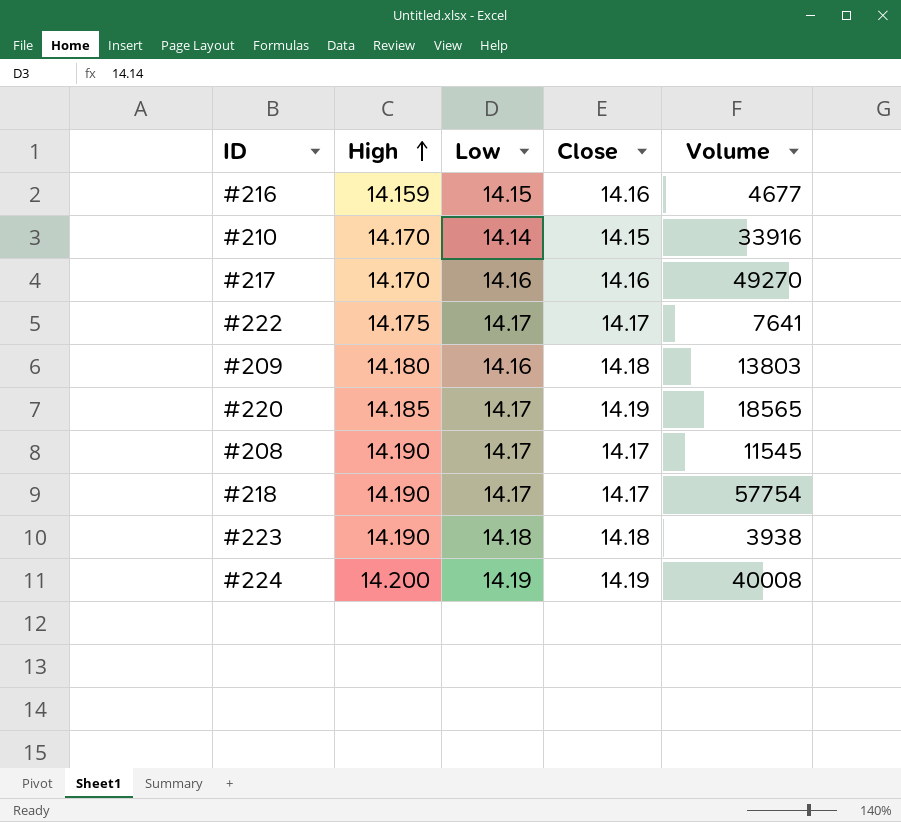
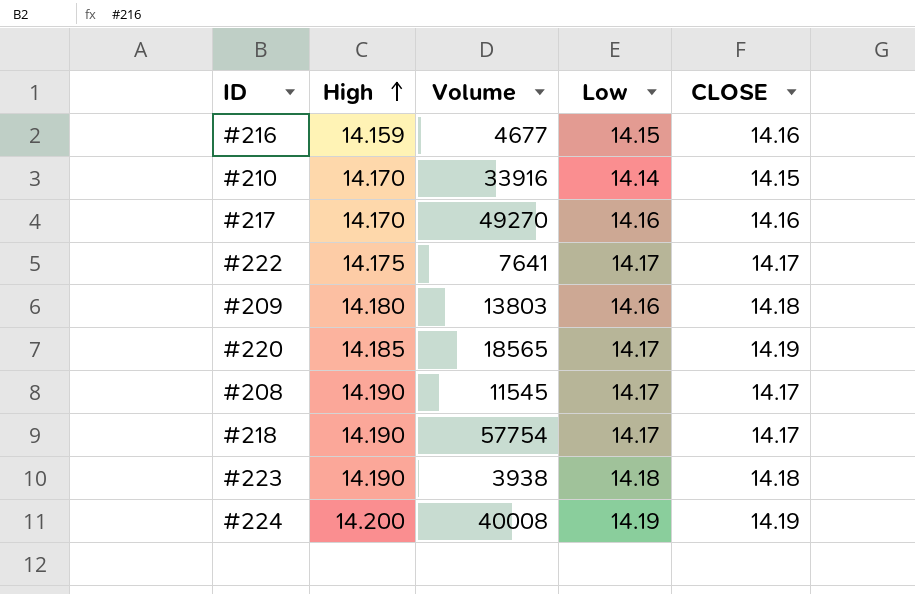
column Volume | position: 5 -> 3
column name: Close -> CLOSE

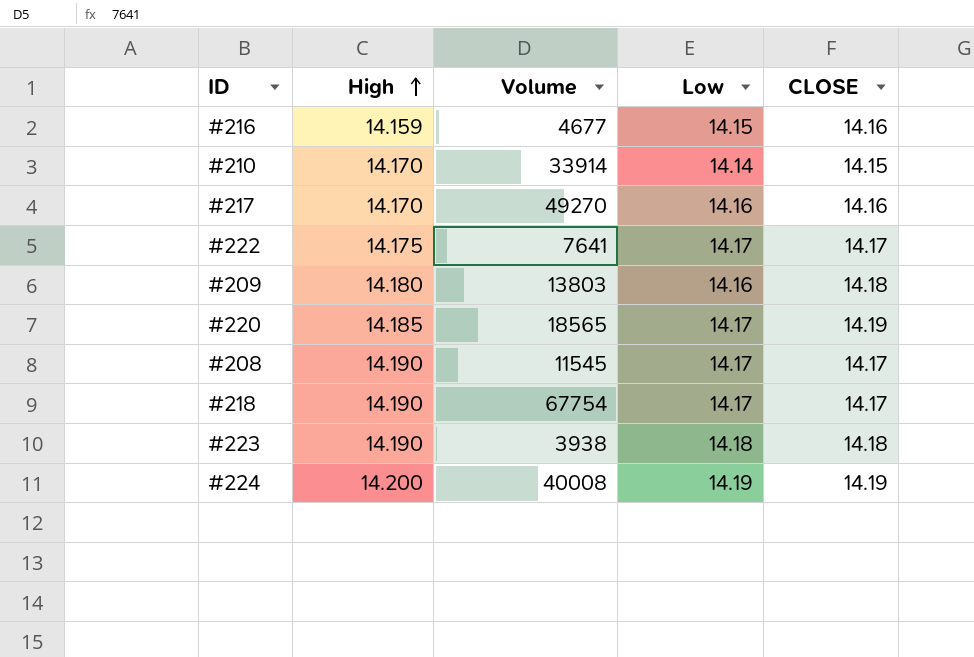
#210 | Volume: 33916 -> 33914
#218 | Volume: 57754 -> 67754

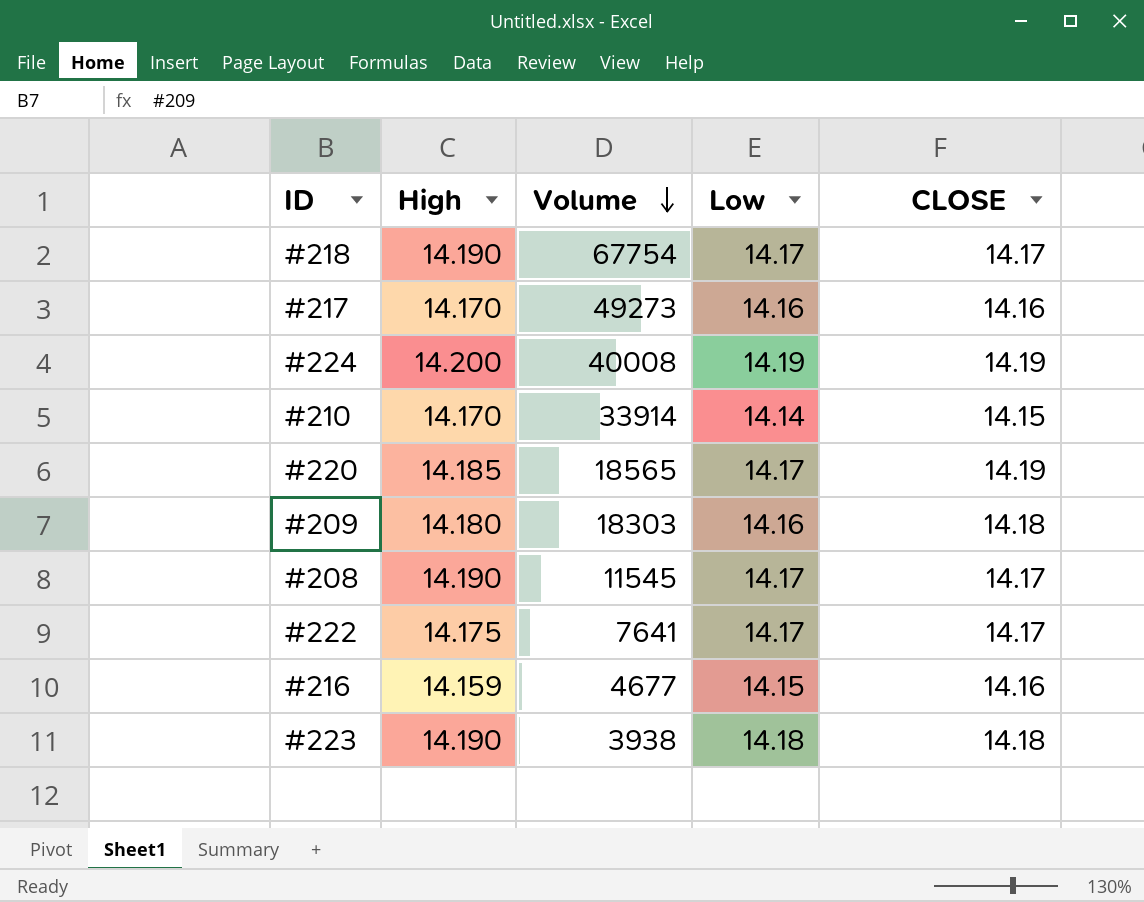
row order: High ascending -> Volume descending
#217 | Volume: 49270 -> 49273
#209 | Volume: 13803 -> 18303

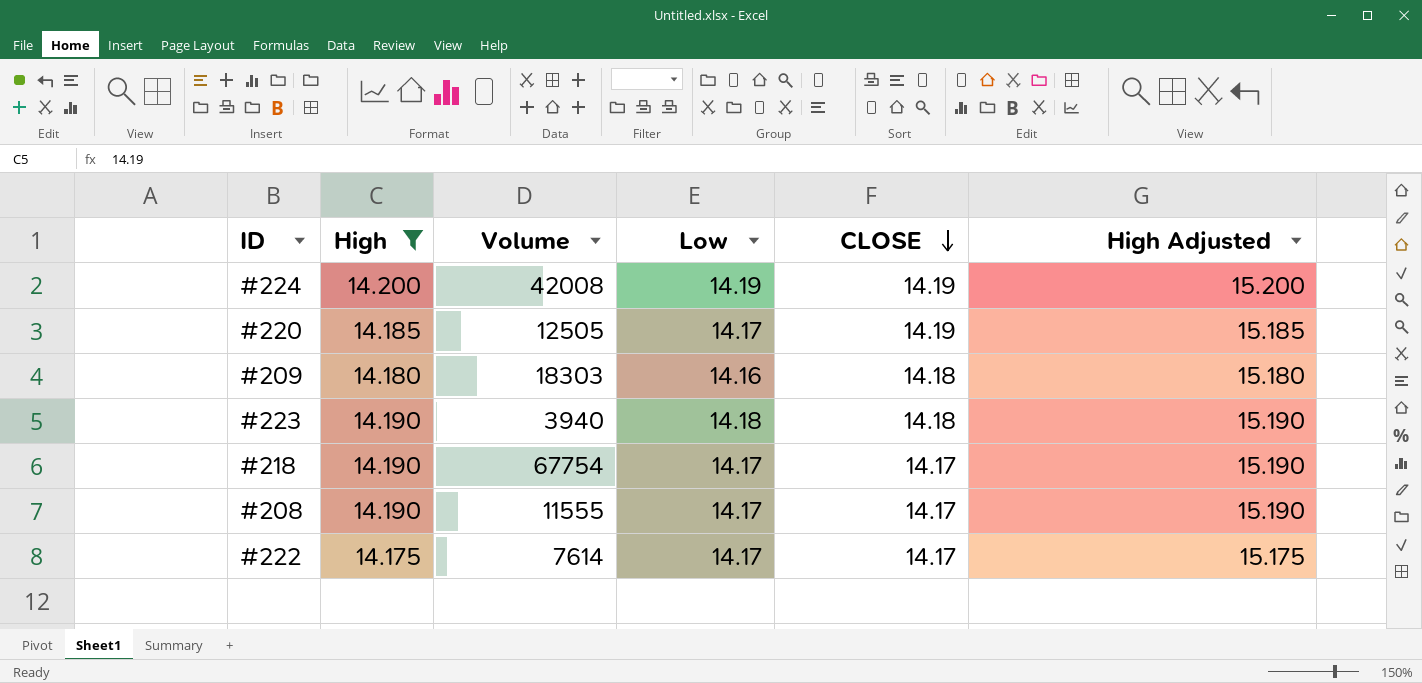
filter: none -> High >= 14.175
row order: Volume descending -> CLOSE descending
column High Adjusted | formula: none -> [High] + 1
#224 | Volume: 40008 -> 42008
#220 | Volume: 18565 -> 12505
#223 | Volume: 3938 -> 3940
#208 | Volume: 11545 -> 11555
#222 | Volume: 7641 -> 7614

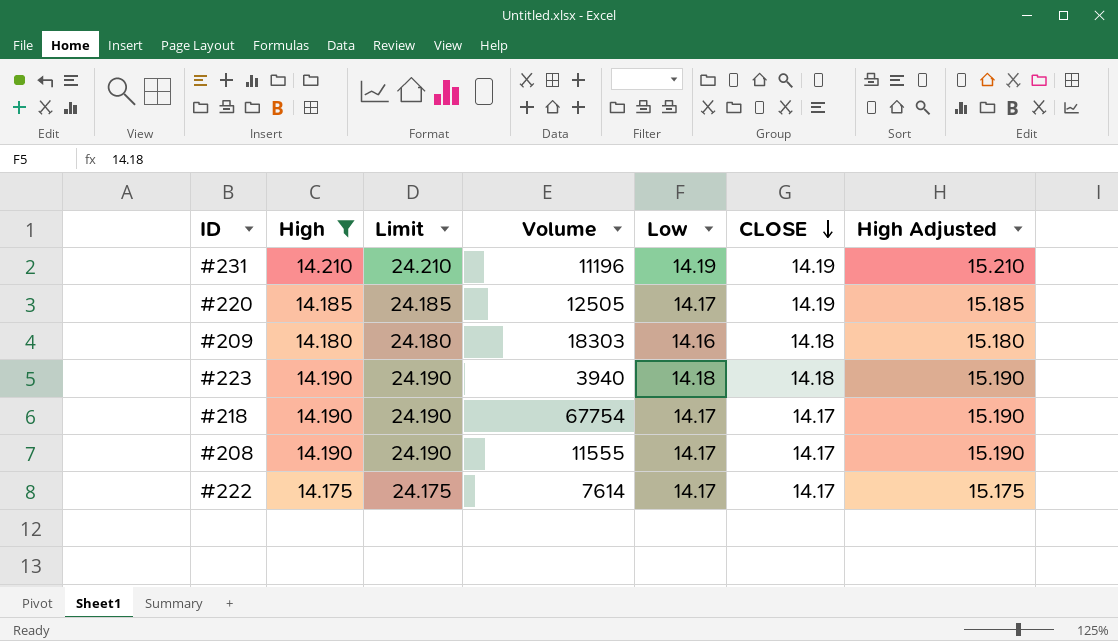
column Limit | formula: none -> [High] + 10
row #224: 14.200 | 42008 | 14.19 | 14.19 | 15.200 -> none
row #231: none -> 14.210 | 24.210 | 11196 | 14.19 | 14.19 | 15.210

